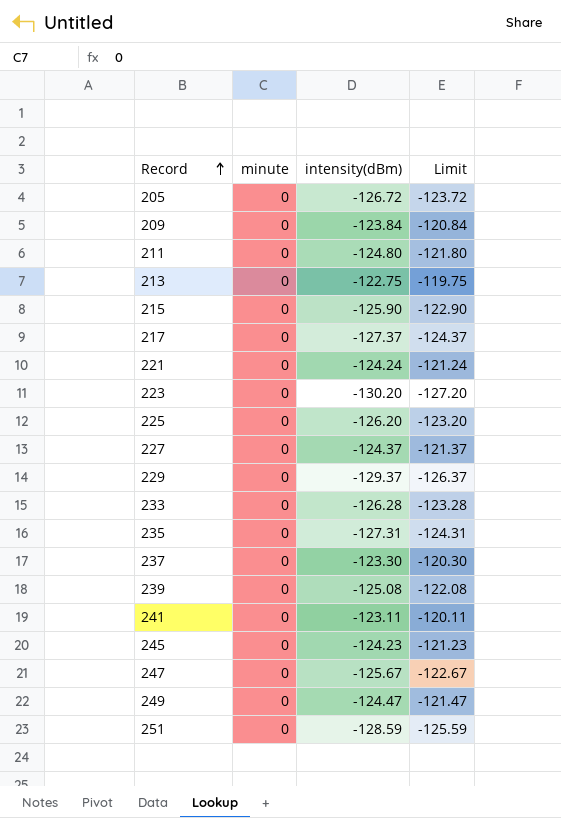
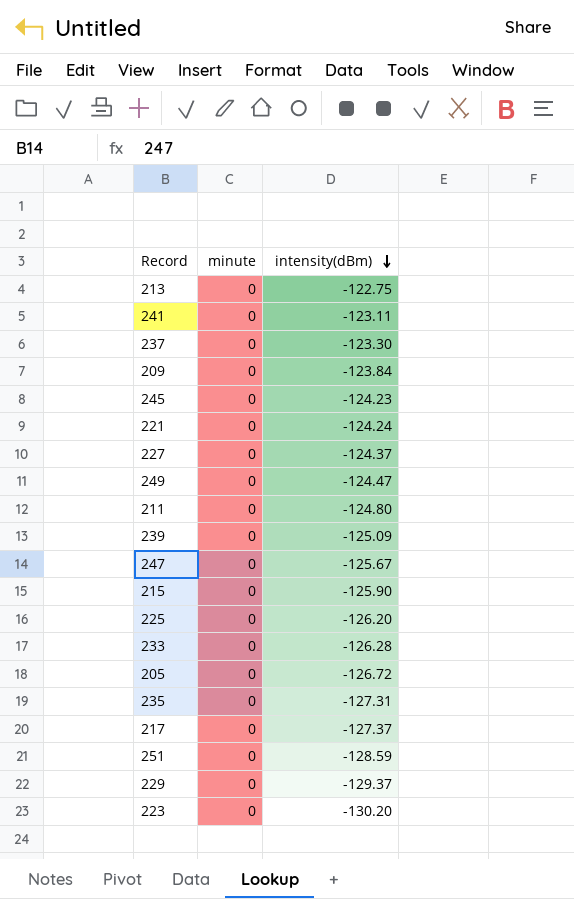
row order: Record ascending -> intensity(dBm) descending
column Limit | formula: [intensity(dBm)] + 3 -> none
239 | intensity(dBm): -125.08 -> -125.09

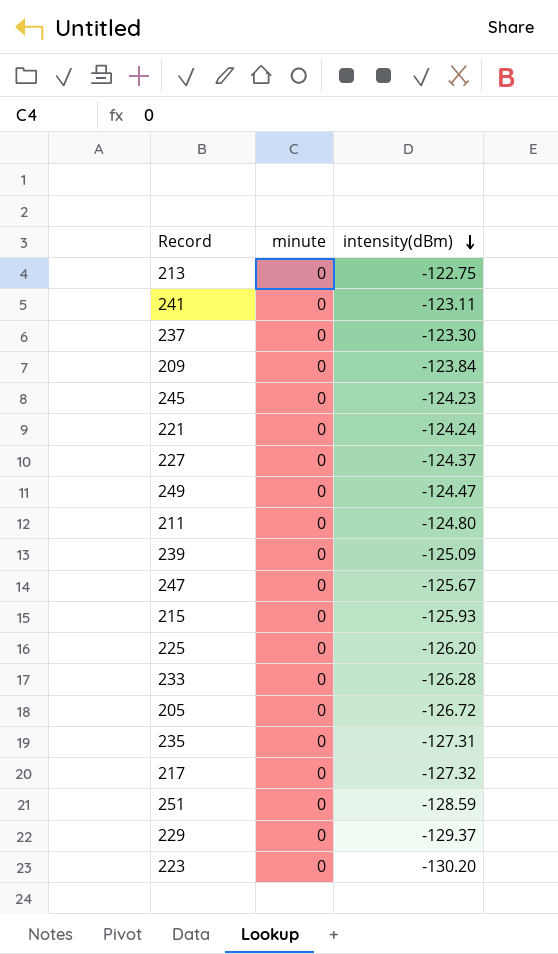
215 | intensity(dBm): -125.90 -> -125.93
217 | intensity(dBm): -127.37 -> -127.32

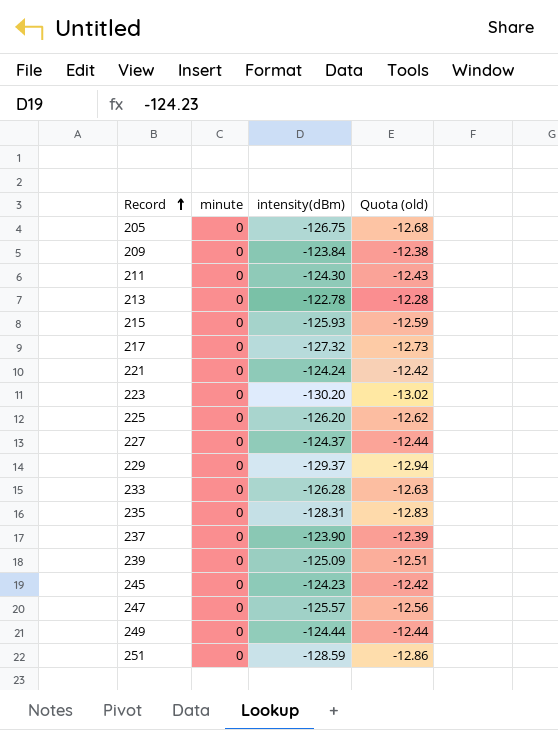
row order: intensity(dBm) descending -> Record ascending
column Quota (old) | formula: none -> [intensity(dBm)] * 0.1
row 241: 0 | -123.11 -> none
205 | intensity(dBm): -126.72 -> -126.75
211 | intensity(dBm): -124.80 -> -124.30
213 | intensity(dBm): -122.75 -> -122.78
235 | intensity(dBm): -127.31 -> -128.31
237 | intensity(dBm): -123.30 -> -123.90
247 | intensity(dBm): -125.67 -> -125.57
249 | intensity(dBm): -124.47 -> -124.44

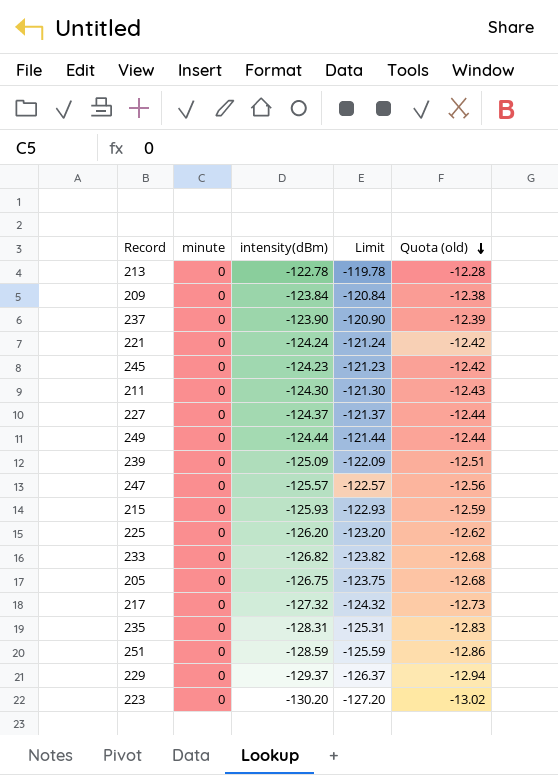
row order: Record ascending -> Quota (old) descending
column Limit | formula: none -> [intensity(dBm)] + 3
233 | intensity(dBm): -126.28 -> -126.82
233 | Quota (old): -12.63 -> -12.68

